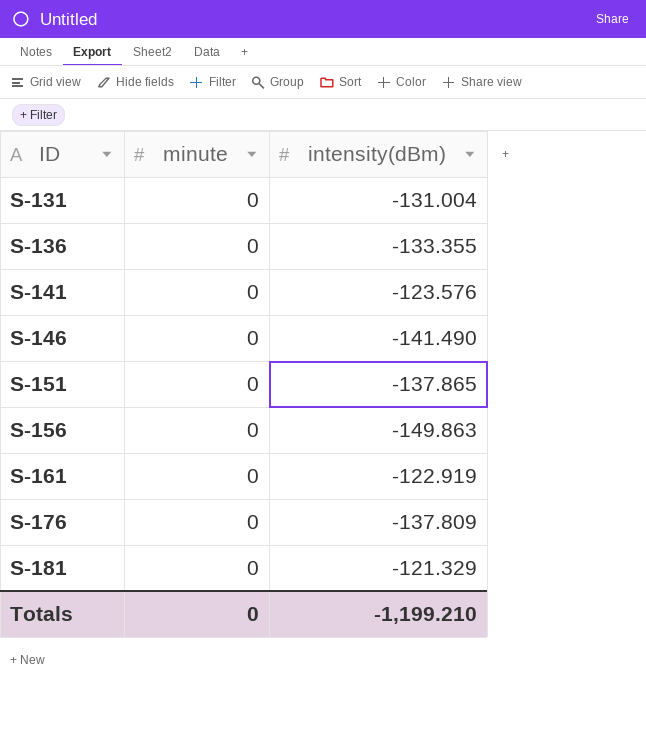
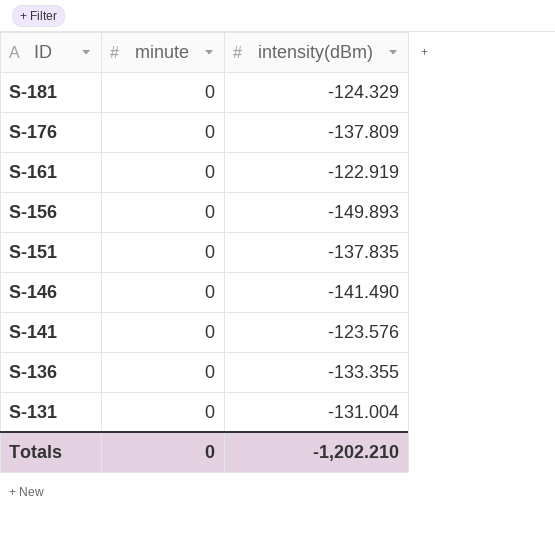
row order: ID ascending -> ID descending
S-181 | intensity(dBm): -121.329 -> -124.329
S-156 | intensity(dBm): -149.863 -> -149.893
S-151 | intensity(dBm): -137.865 -> -137.835
Totals | intensity(dBm): -1,199.210 -> -1,202.210

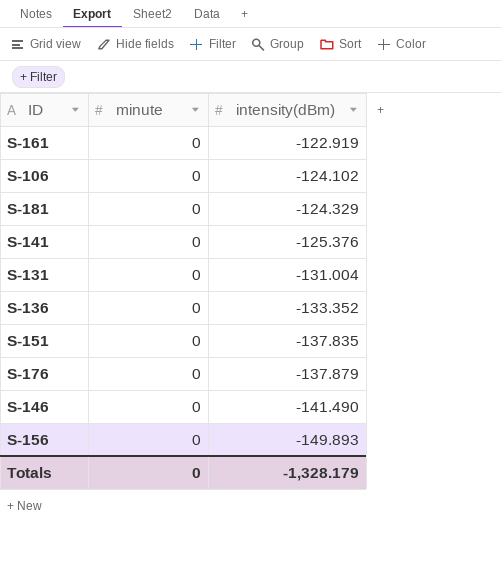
row order: ID descending -> intensity(dBm) descending
row S-106: none -> 0 | -124.102
S-141 | intensity(dBm): -123.576 -> -125.376
S-136 | intensity(dBm): -133.355 -> -133.352
S-176 | intensity(dBm): -137.809 -> -137.879
Totals | intensity(dBm): -1,202.210 -> -1,328.179

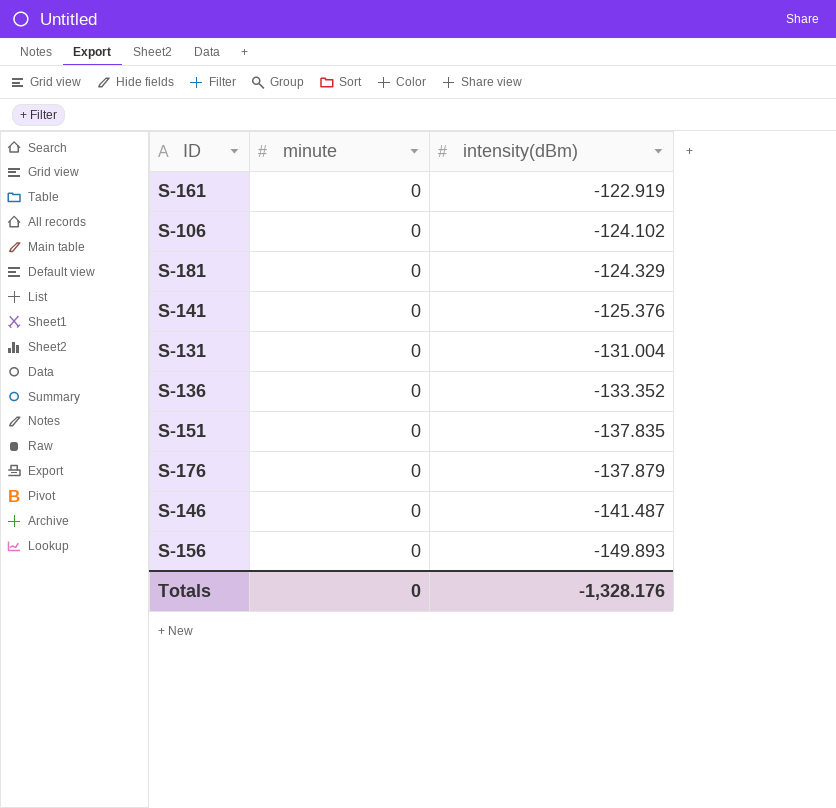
S-146 | intensity(dBm): -141.490 -> -141.487
Totals | intensity(dBm): -1,328.179 -> -1,328.176

